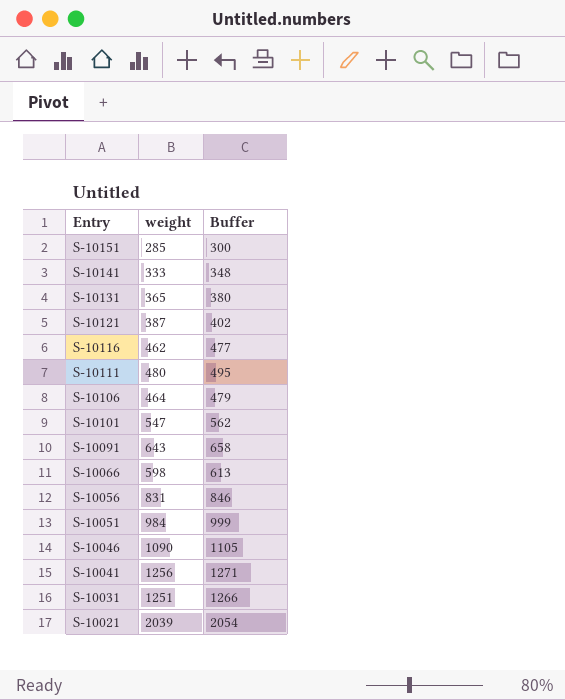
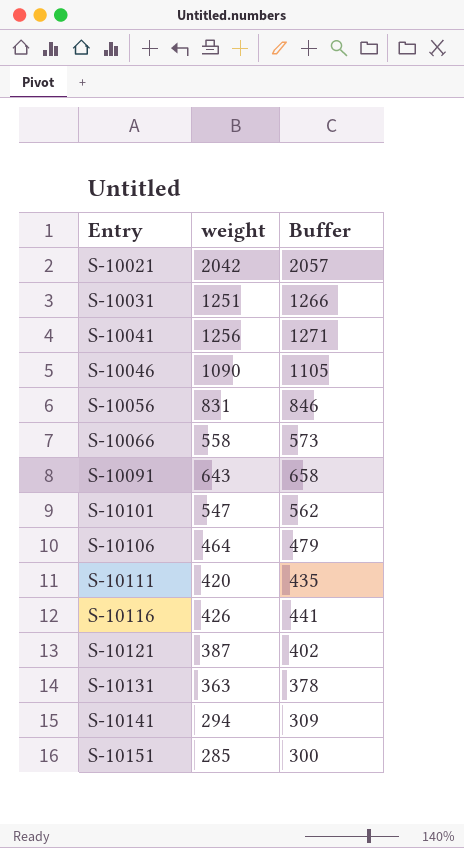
row order: Entry descending -> Entry ascending
row S-10051: 984 | 999 -> none
S-10021 | weight: 2039 -> 2042
S-10021 | Buffer: 2054 -> 2057
S-10066 | weight: 598 -> 558
S-10066 | Buffer: 613 -> 573
S-10111 | weight: 480 -> 420
S-10111 | Buffer: 495 -> 435
S-10116 | weight: 462 -> 426
S-10116 | Buffer: 477 -> 441
S-10131 | weight: 365 -> 363
S-10131 | Buffer: 380 -> 378
S-10141 | weight: 333 -> 294
S-10141 | Buffer: 348 -> 309

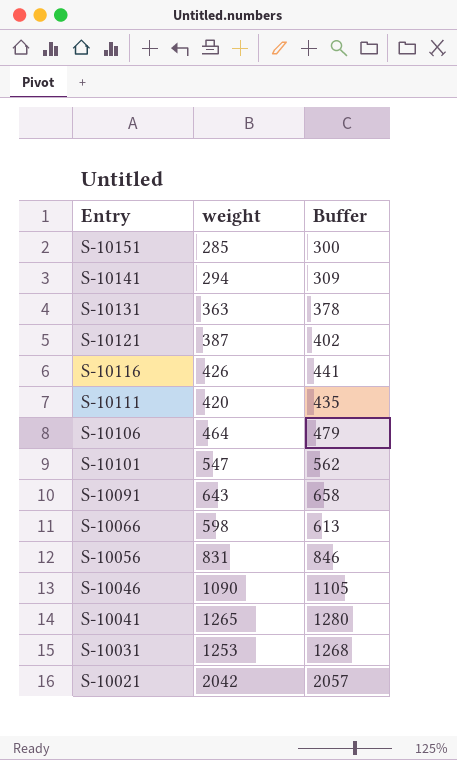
row order: Entry ascending -> Entry descending
S-10066 | weight: 558 -> 598
S-10066 | Buffer: 573 -> 613
S-10041 | weight: 1256 -> 1265
S-10041 | Buffer: 1271 -> 1280
S-10031 | weight: 1251 -> 1253
S-10031 | Buffer: 1266 -> 1268

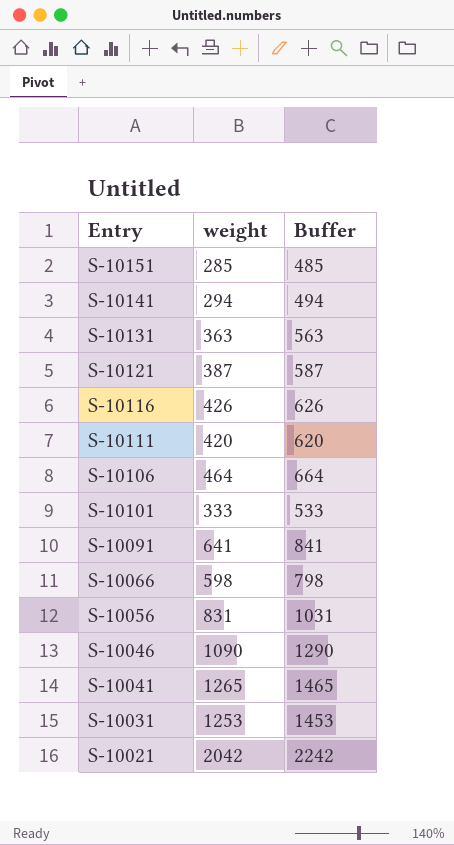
column Buffer | formula: [weight] + 15 -> [weight] + 200
S-10101 | weight: 547 -> 333
S-10091 | weight: 643 -> 641

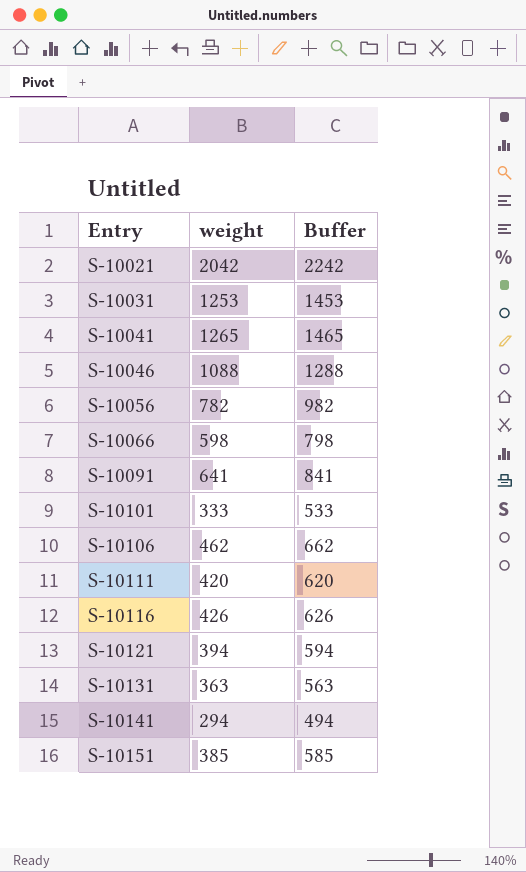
row order: Entry descending -> Entry ascending
S-10046 | weight: 1090 -> 1088
S-10046 | Buffer: 1290 -> 1288
S-10056 | weight: 831 -> 782
S-10056 | Buffer: 1031 -> 982
S-10106 | weight: 464 -> 462
S-10106 | Buffer: 664 -> 662
S-10121 | weight: 387 -> 394
S-10121 | Buffer: 587 -> 594
S-10151 | weight: 285 -> 385
S-10151 | Buffer: 485 -> 585

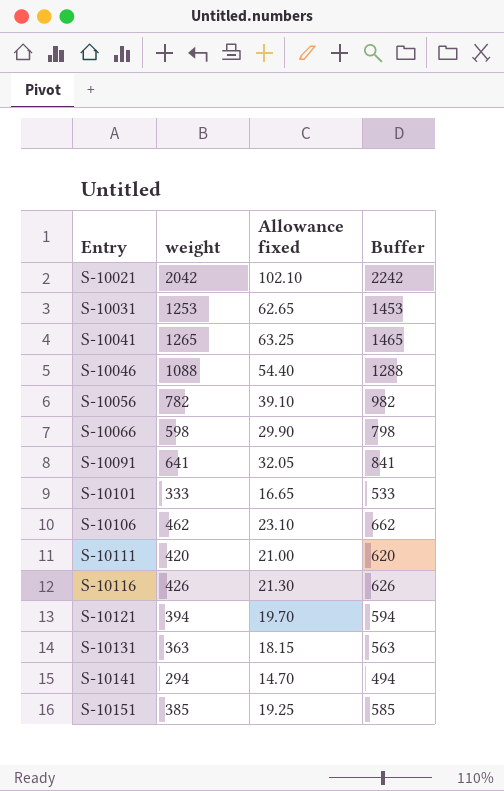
column Allowance fixed | formula: none -> [weight] * 0.05

